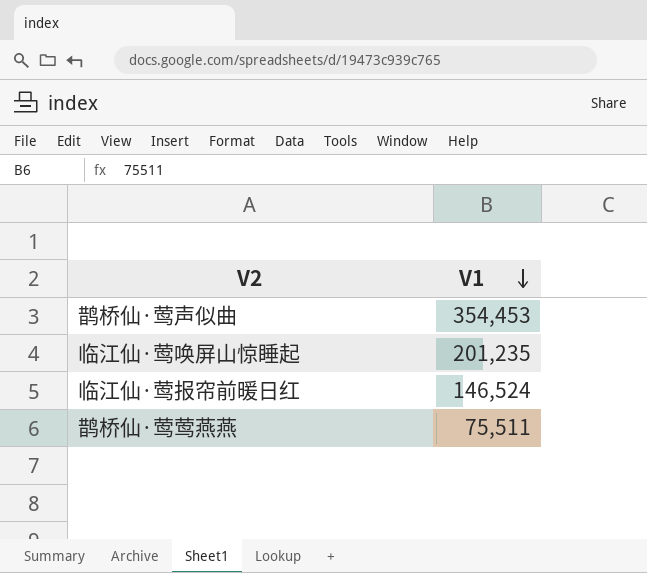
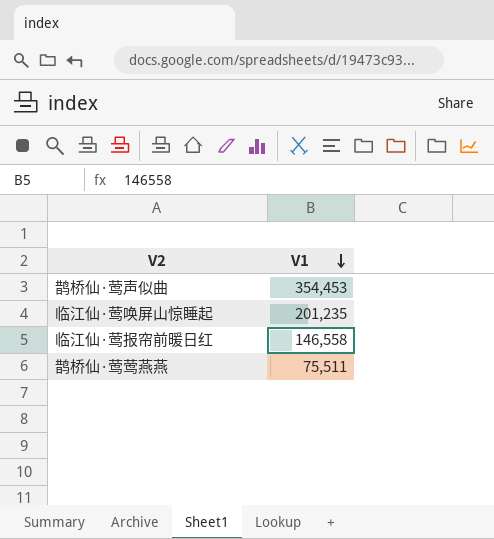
临江仙·莺报帘前暖日红 | V1: 146,524 -> 146,558

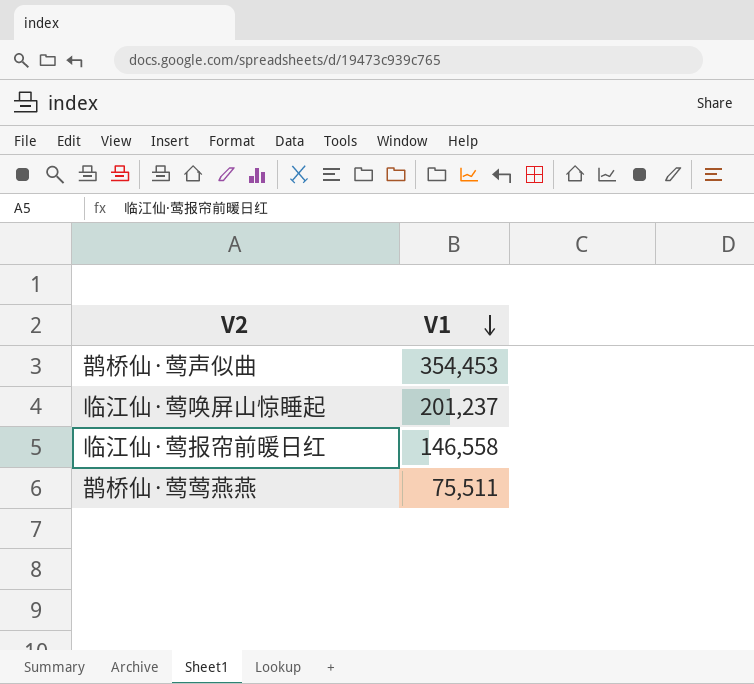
临江仙·莺唤屏山惊睡起 | V1: 201,235 -> 201,237

